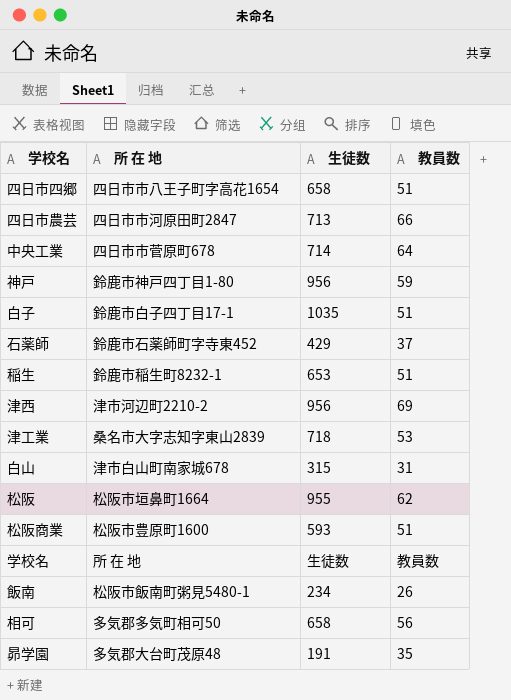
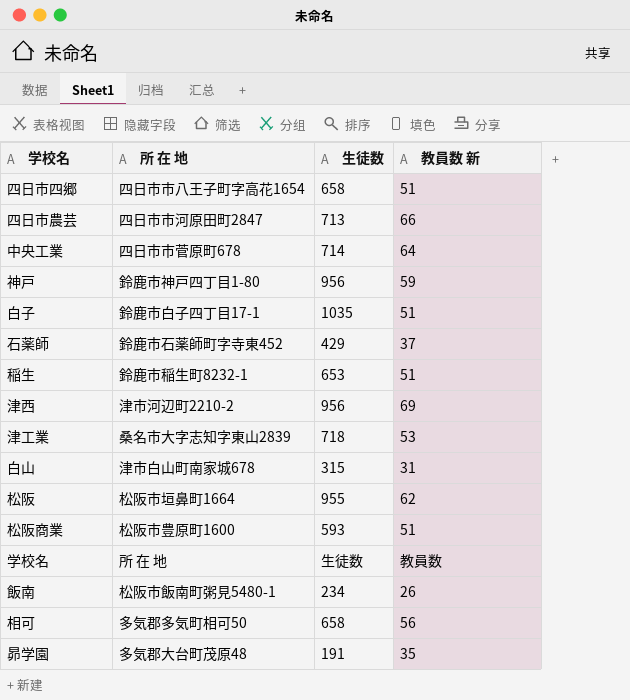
column name: 教員数 -> 教員数 新

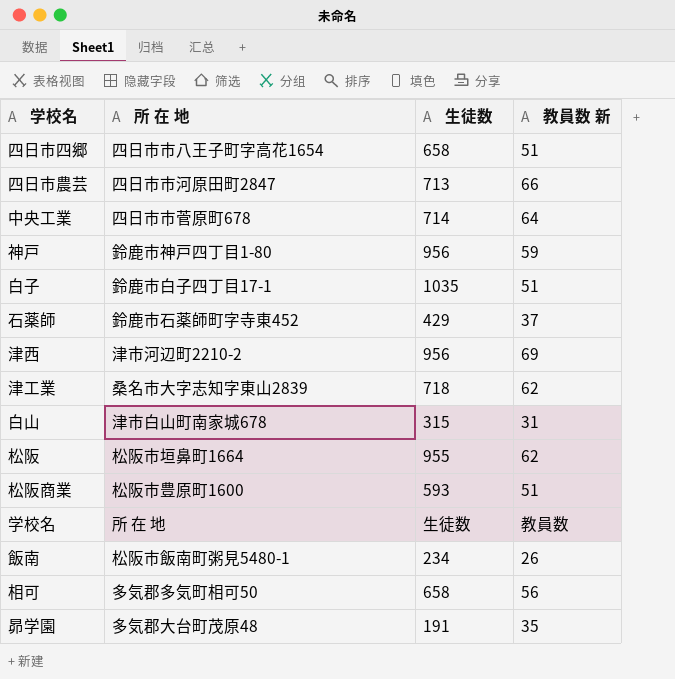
row 稲生: 鈴鹿市稲生町8232-1 | 653 | 51 -> none
津工業 | 教員数 新: 53 -> 62

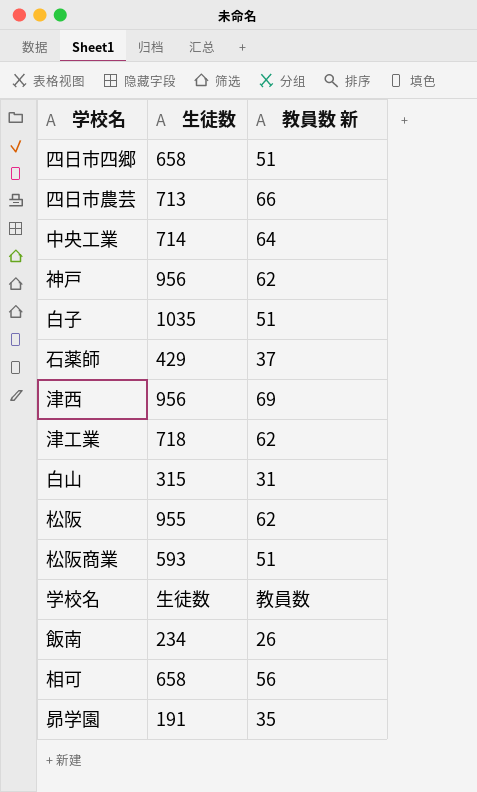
column 所 在 地 | position: 2 -> none
神戸 | 教員数 新: 59 -> 62

